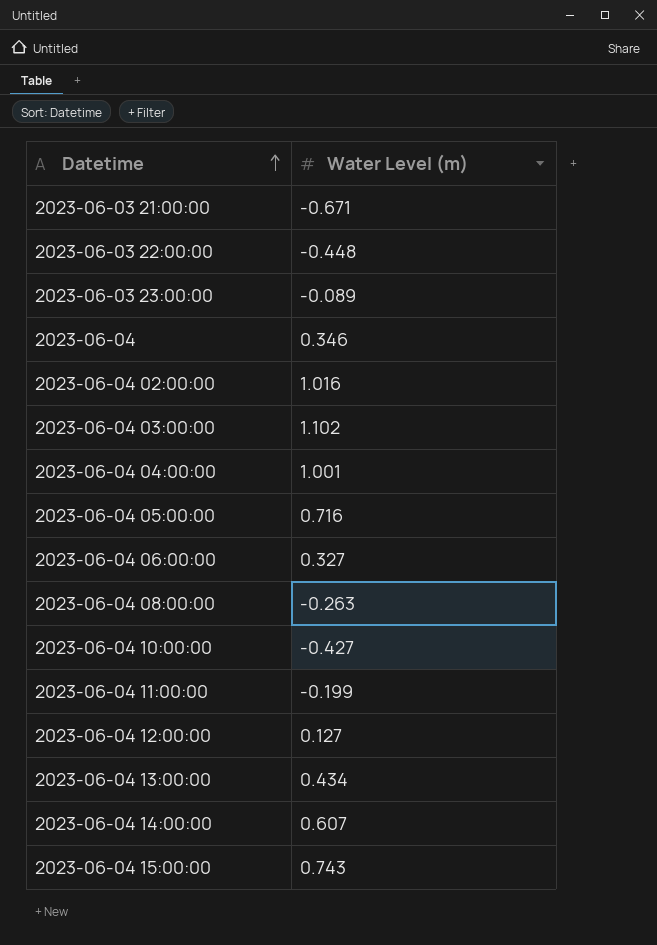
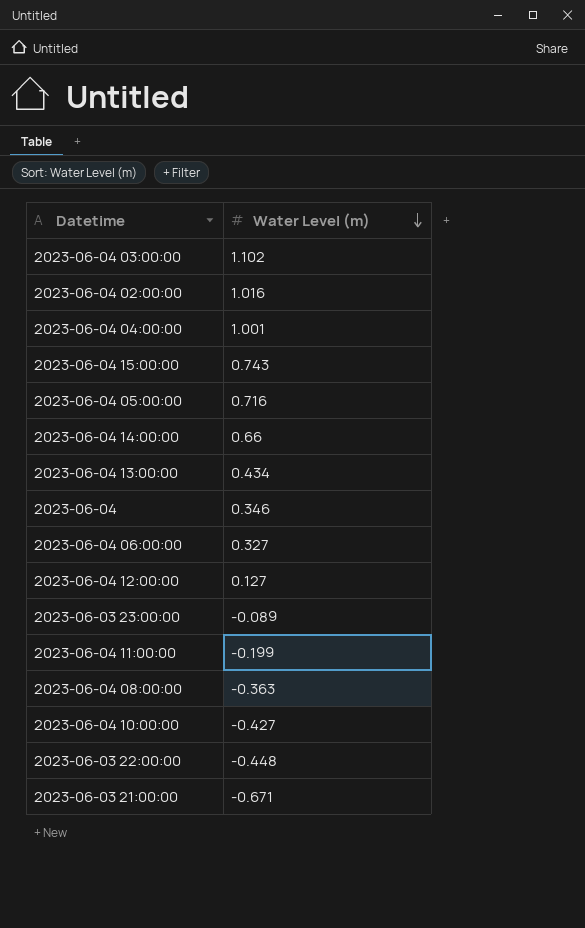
row order: Datetime ascending -> Water Level (m) descending
2023-06-04 14:00:00 | Water Level (m): 0.607 -> 0.66
2023-06-04 08:00:00 | Water Level (m): -0.263 -> -0.363

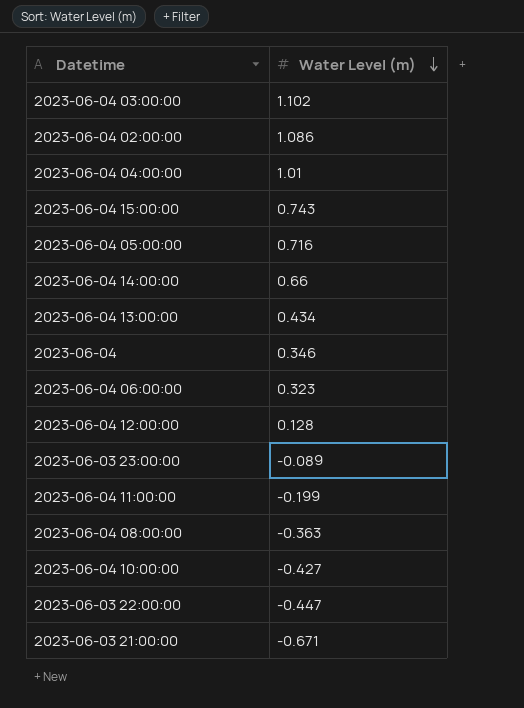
2023-06-04 02:00:00 | Water Level (m): 1.016 -> 1.086
2023-06-04 04:00:00 | Water Level (m): 1.001 -> 1.01
2023-06-04 06:00:00 | Water Level (m): 0.327 -> 0.323
2023-06-04 12:00:00 | Water Level (m): 0.127 -> 0.128
2023-06-03 22:00:00 | Water Level (m): -0.448 -> -0.447

